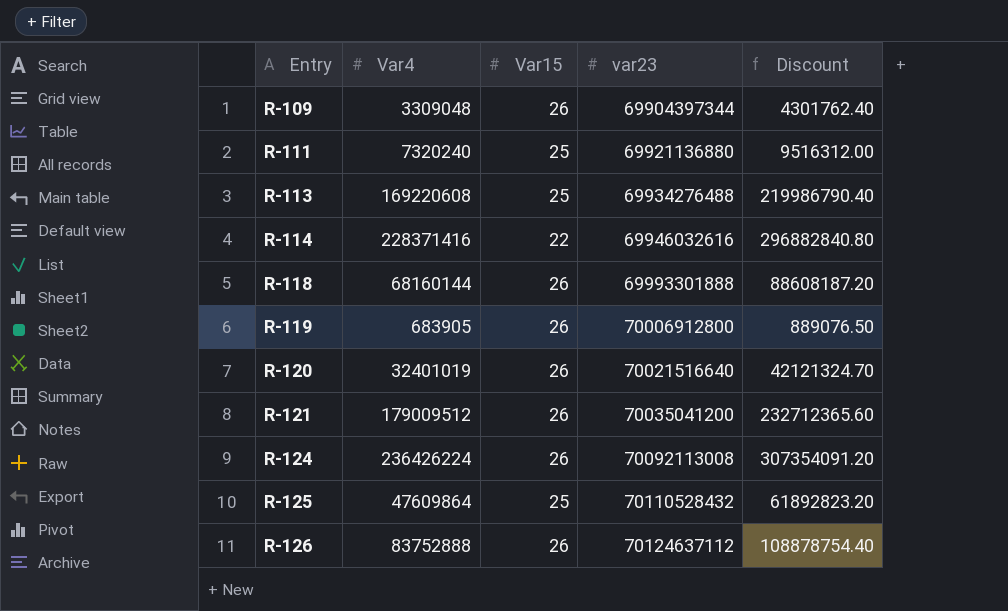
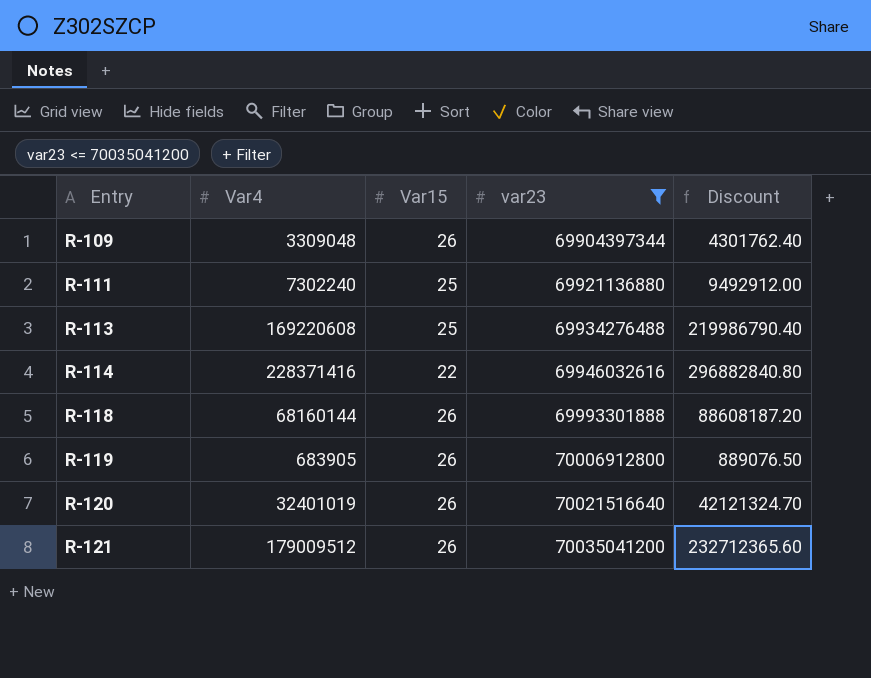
filter: none -> var23 <= 70035041200
R-111 | Var4: 7320240 -> 7302240
R-111 | Discount: 9516312.00 -> 9492912.00

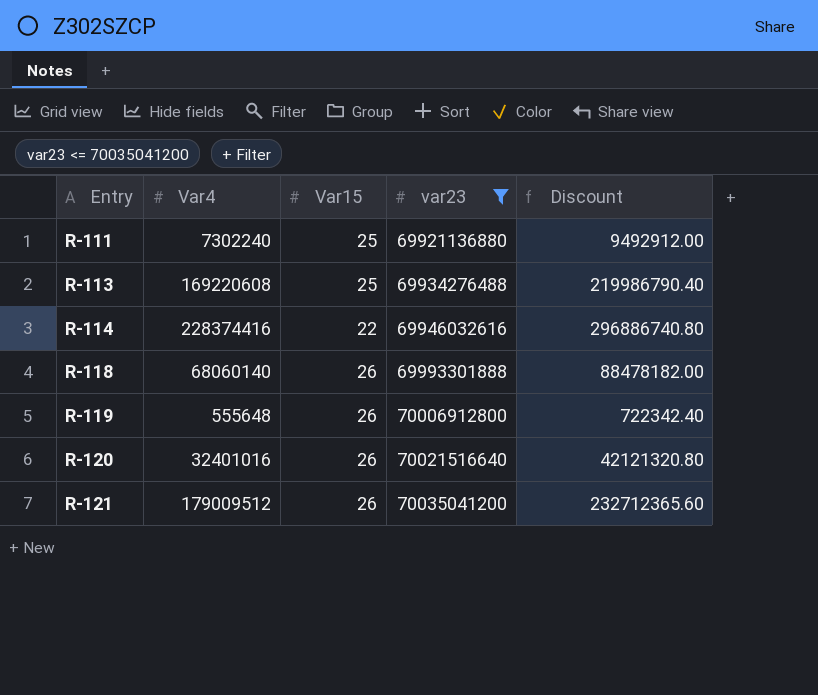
row R-109: 3309048 | 26 | 69904397344 | 4301762.40 -> none
R-114 | Var4: 228371416 -> 228374416
R-114 | Discount: 296882840.80 -> 296886740.80
R-118 | Var4: 68160144 -> 68060140
R-118 | Discount: 88608187.20 -> 88478182.00
R-119 | Var4: 683905 -> 555648
R-119 | Discount: 889076.50 -> 722342.40
R-120 | Var4: 32401019 -> 32401016
R-120 | Discount: 42121324.70 -> 42121320.80

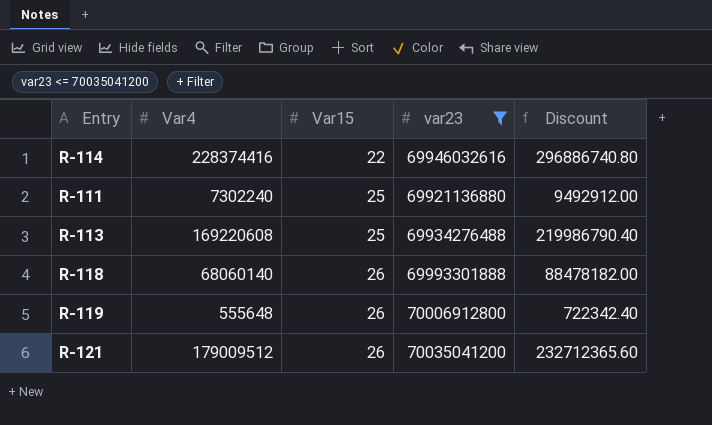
row order: Entry ascending -> Var15 ascending
row R-120: 32401016 | 26 | 70021516640 | 42121320.80 -> none

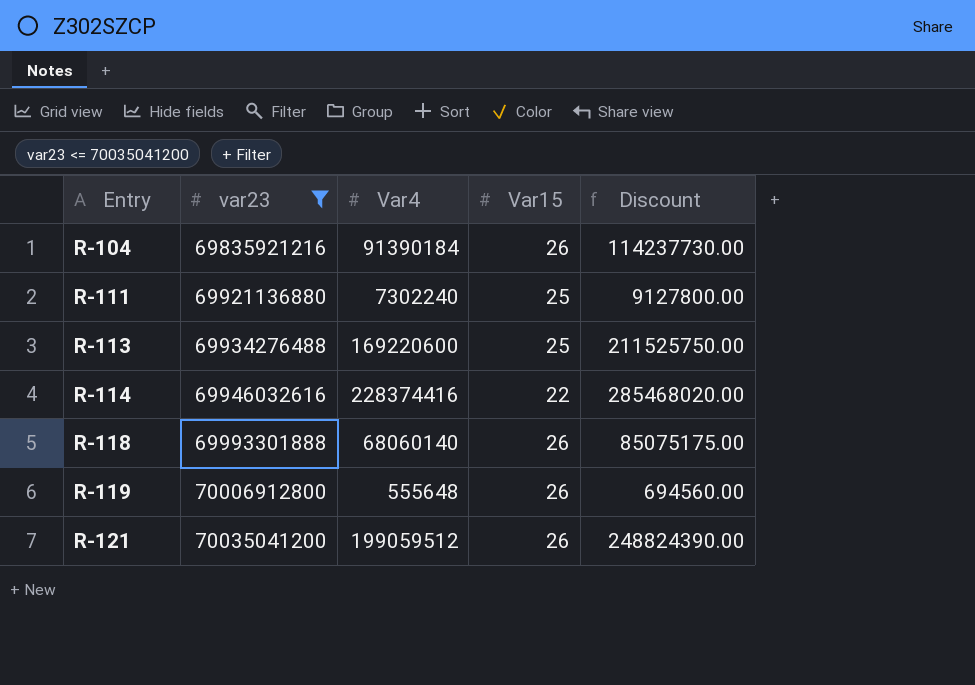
row order: Var15 ascending -> Entry ascending
column var23 | position: 4 -> 2
column Discount | formula: [Var4] * 1.3 -> [Var4] * 1.25
row R-104: none -> 69835921216 | 91390184 | 26 | 114237730.00
R-113 | Var4: 169220608 -> 169220600
R-121 | Var4: 179009512 -> 199059512

